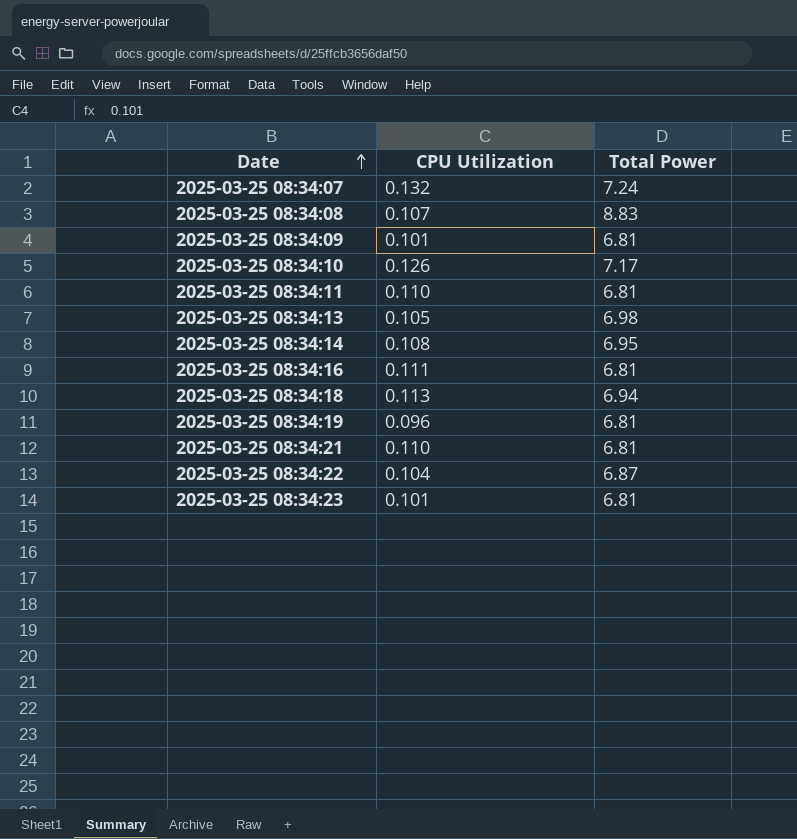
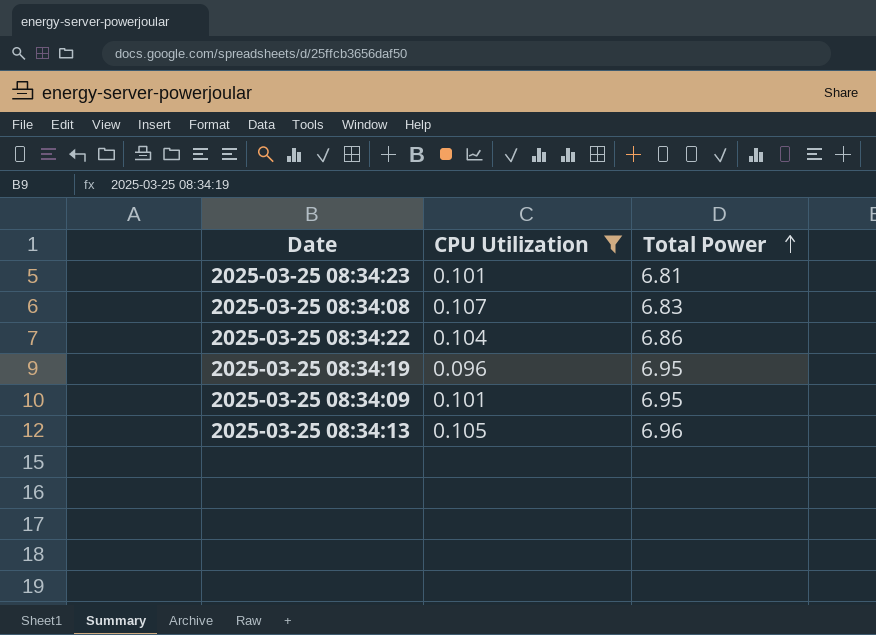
filter: none -> CPU Utilization <= 0.107
row order: Date ascending -> Total Power ascending
2025-03-25 08:34:08 | Total Power: 8.83 -> 6.83
2025-03-25 08:34:22 | Total Power: 6.87 -> 6.86
2025-03-25 08:34:19 | Total Power: 6.81 -> 6.95
2025-03-25 08:34:09 | Total Power: 6.81 -> 6.95
2025-03-25 08:34:13 | Total Power: 6.98 -> 6.96

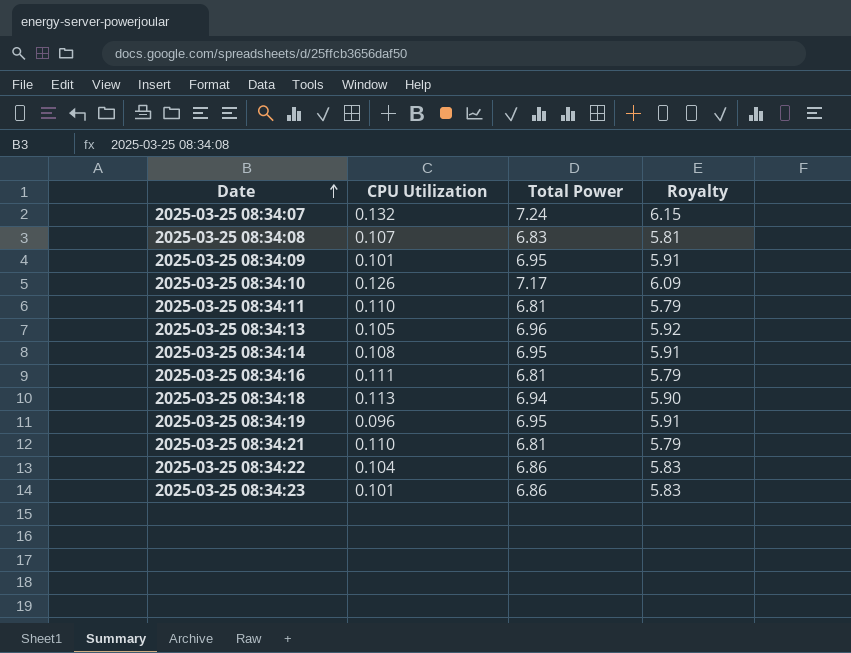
filter: CPU Utilization <= 0.107 -> none
row order: Total Power ascending -> Date ascending
column Royalty | formula: none -> [Total Power] * 0.85
2025-03-25 08:34:23 | Total Power: 6.81 -> 6.86

